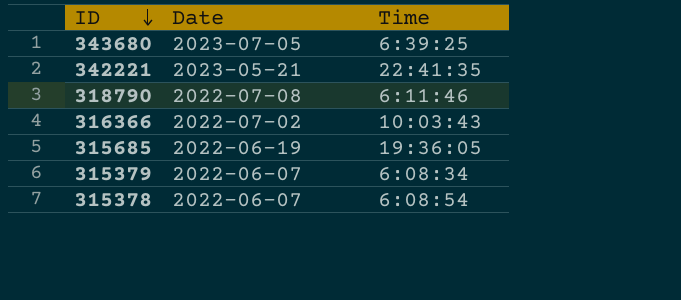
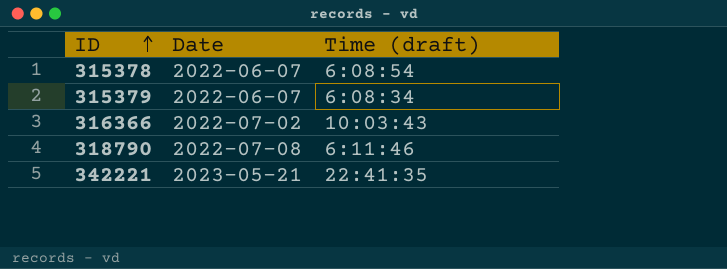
row order: ID descending -> ID ascending
column name: Time -> Time (draft)
row 343680: 2023-07-05 | 6:39:25 -> none
row 315685: 2022-06-19 | 19:36:05 -> none

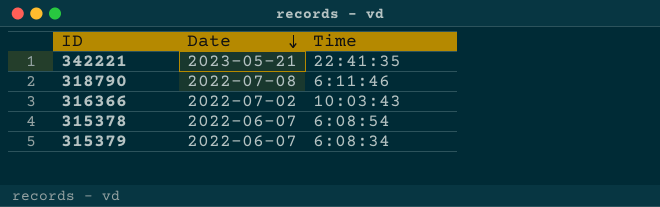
row order: ID ascending -> Date descending
column name: Time (draft) -> Time

